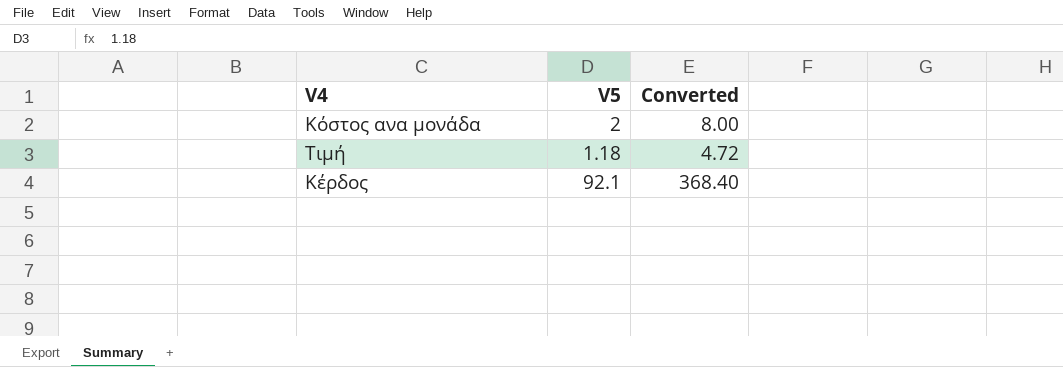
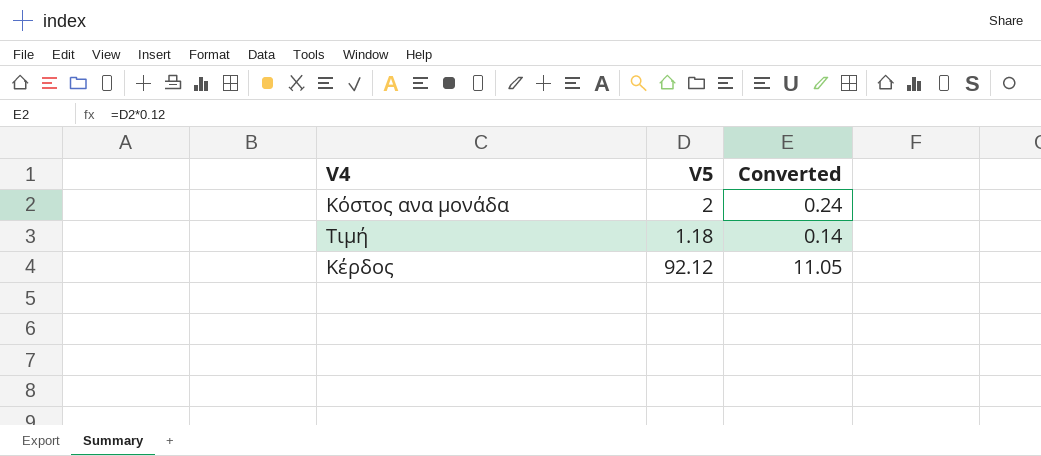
column Converted | formula: [V5] * 4 -> [V5] * 0.12
Κέρδος | V5: 92.1 -> 92.12

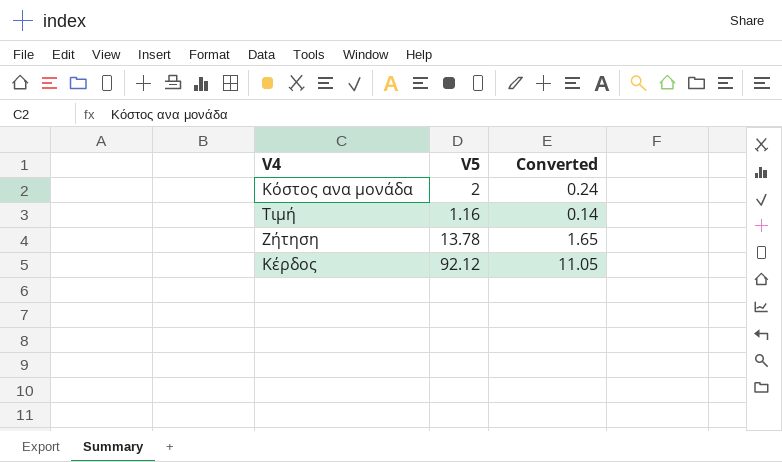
Τιμή | V5: 1.18 -> 1.16
row Ζήτηση: none -> 13.78 | 1.65

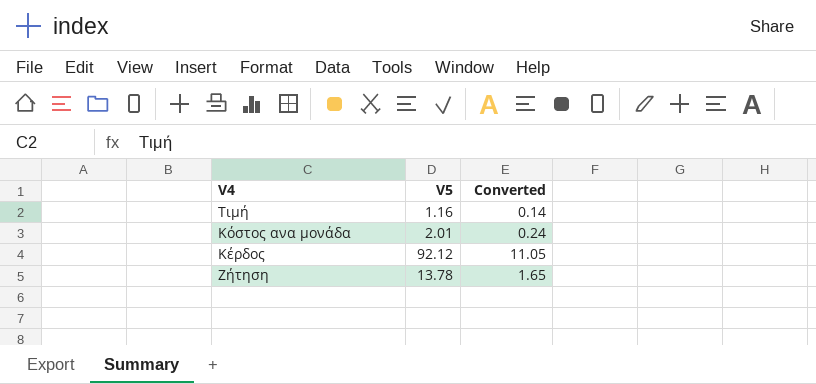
row order: none -> V4 descending
Κόστος ανα μονάδα | V5: 2 -> 2.01

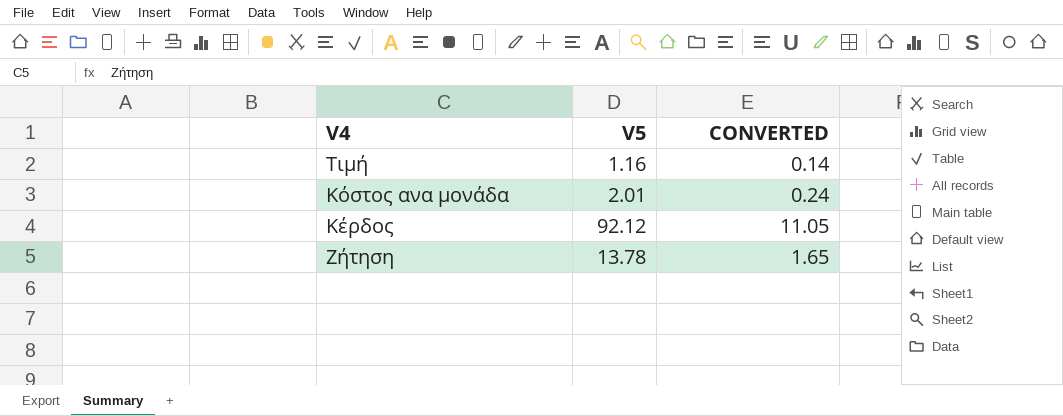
column name: Converted -> CONVERTED

